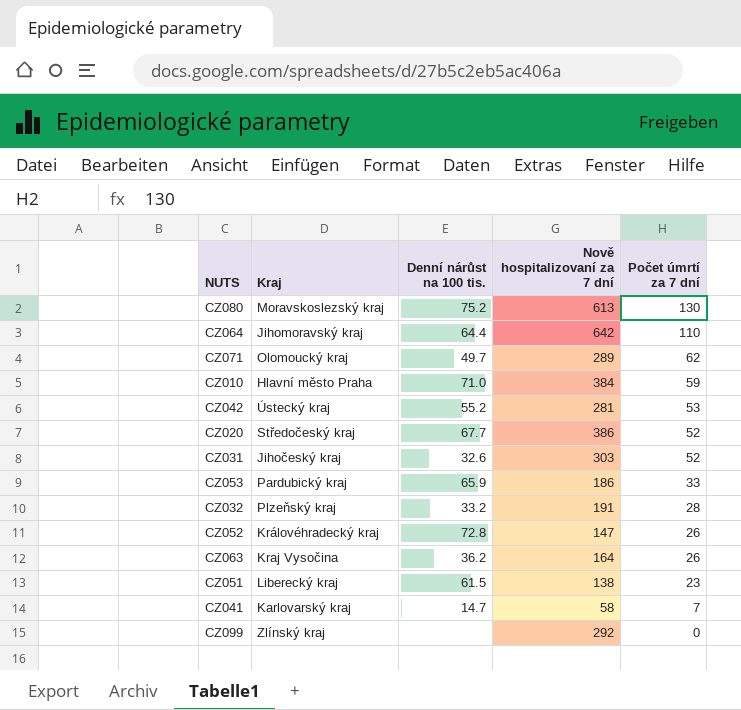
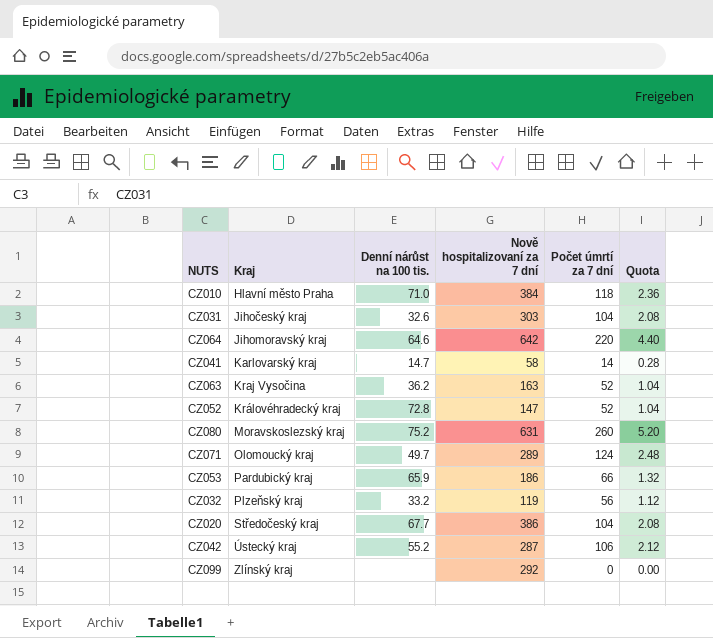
row order: Počet úmrtí za 7 dní descending -> Kraj ascending
column Quota | formula: none -> [Počet úmrtí za 7 dní] * 0.02
row CZ051: Liberecký kraj | 61.5 | 138 | 23 -> none
CZ010 | Počet úmrtí za 7 dní: 59 -> 118
CZ031 | Počet úmrtí za 7 dní: 52 -> 104
CZ064 | Denní nárůst na 100 tis.: 64.4 -> 64.6
CZ064 | Počet úmrtí za 7 dní: 110 -> 220
CZ041 | Počet úmrtí za 7 dní: 7 -> 14
CZ063 | Nově hospitalizovaní za 7 dní: 164 -> 163
CZ063 | Počet úmrtí za 7 dní: 26 -> 52
CZ052 | Počet úmrtí za 7 dní: 26 -> 52
CZ080 | Nově hospitalizovaní za 7 dní: 613 -> 631
CZ080 | Počet úmrtí za 7 dní: 130 -> 260
CZ071 | Počet úmrtí za 7 dní: 62 -> 124
CZ053 | Počet úmrtí za 7 dní: 33 -> 66
CZ032 | Nově hospitalizovaní za 7 dní: 191 -> 119
CZ032 | Počet úmrtí za 7 dní: 28 -> 56
CZ020 | Počet úmrtí za 7 dní: 52 -> 104
CZ042 | Nově hospitalizovaní za 7 dní: 281 -> 287
CZ042 | Počet úmrtí za 7 dní: 53 -> 106

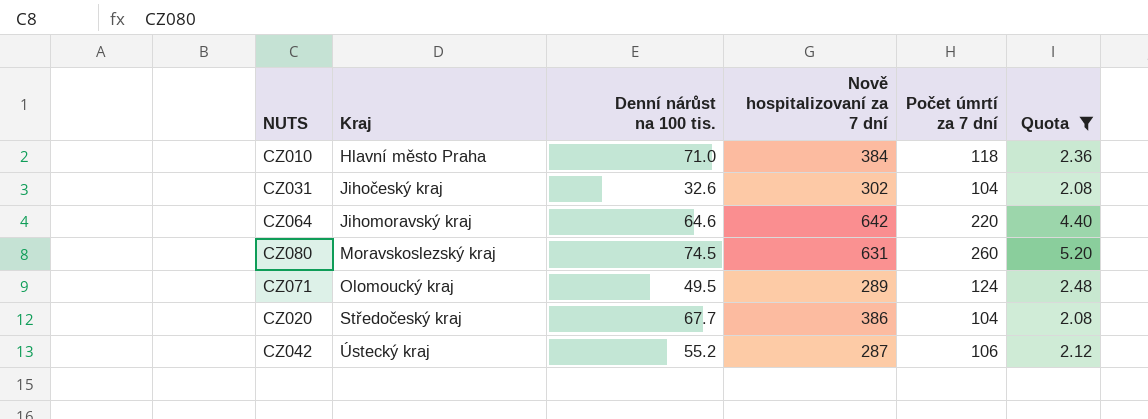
filter: none -> Quota >= 2.08
CZ031 | Nově hospitalizovaní za 7 dní: 303 -> 302
CZ080 | Denní nárůst na 100 tis.: 75.2 -> 74.5
CZ071 | Denní nárůst na 100 tis.: 49.7 -> 49.5

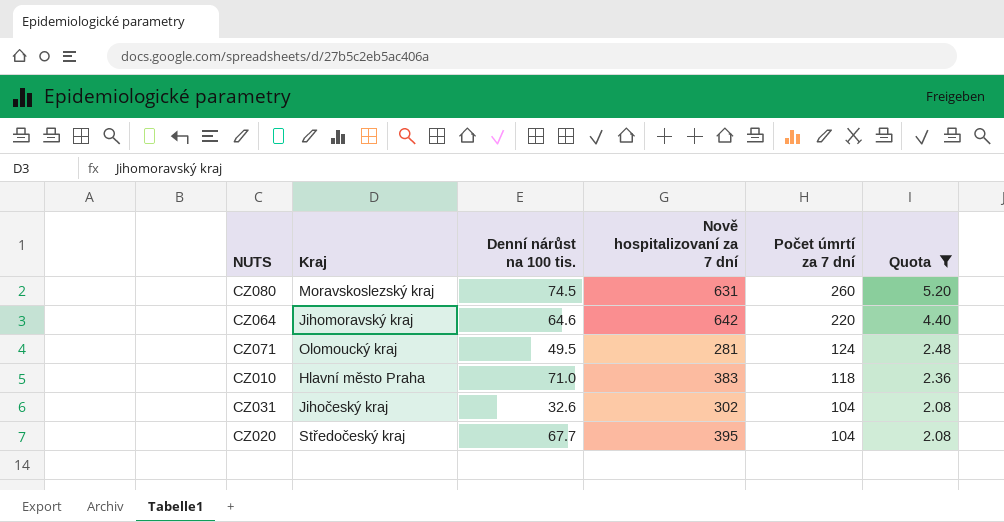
row order: Kraj ascending -> Počet úmrtí za 7 dní descending
row CZ042: Ústecký kraj | 55.2 | 287 | 106 | 2.12 -> none
CZ071 | Nově hospitalizovaní za 7 dní: 289 -> 281
CZ010 | Nově hospitalizovaní za 7 dní: 384 -> 383
CZ020 | Nově hospitalizovaní za 7 dní: 386 -> 395

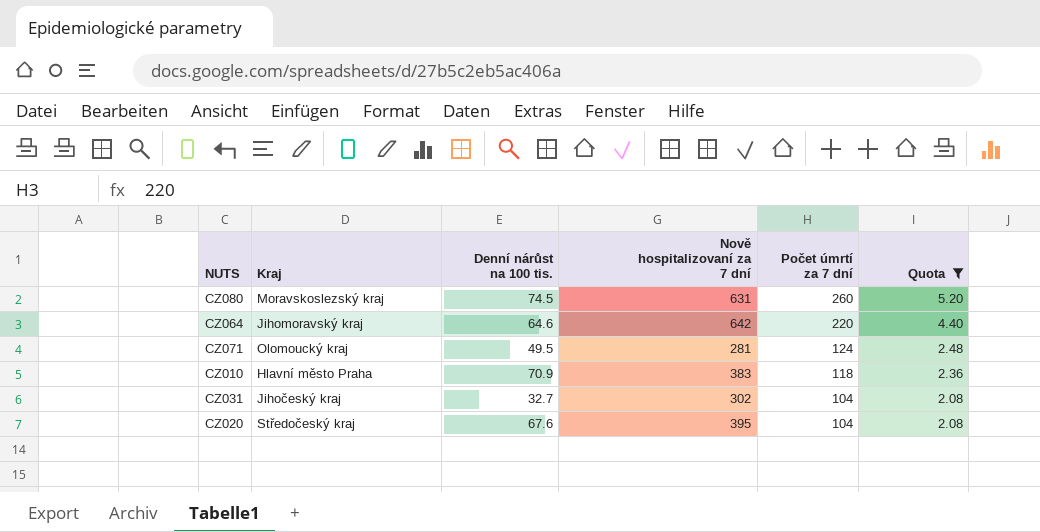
CZ010 | Denní nárůst na 100 tis.: 71.0 -> 70.9
CZ031 | Denní nárůst na 100 tis.: 32.6 -> 32.7
CZ020 | Denní nárůst na 100 tis.: 67.7 -> 67.6

